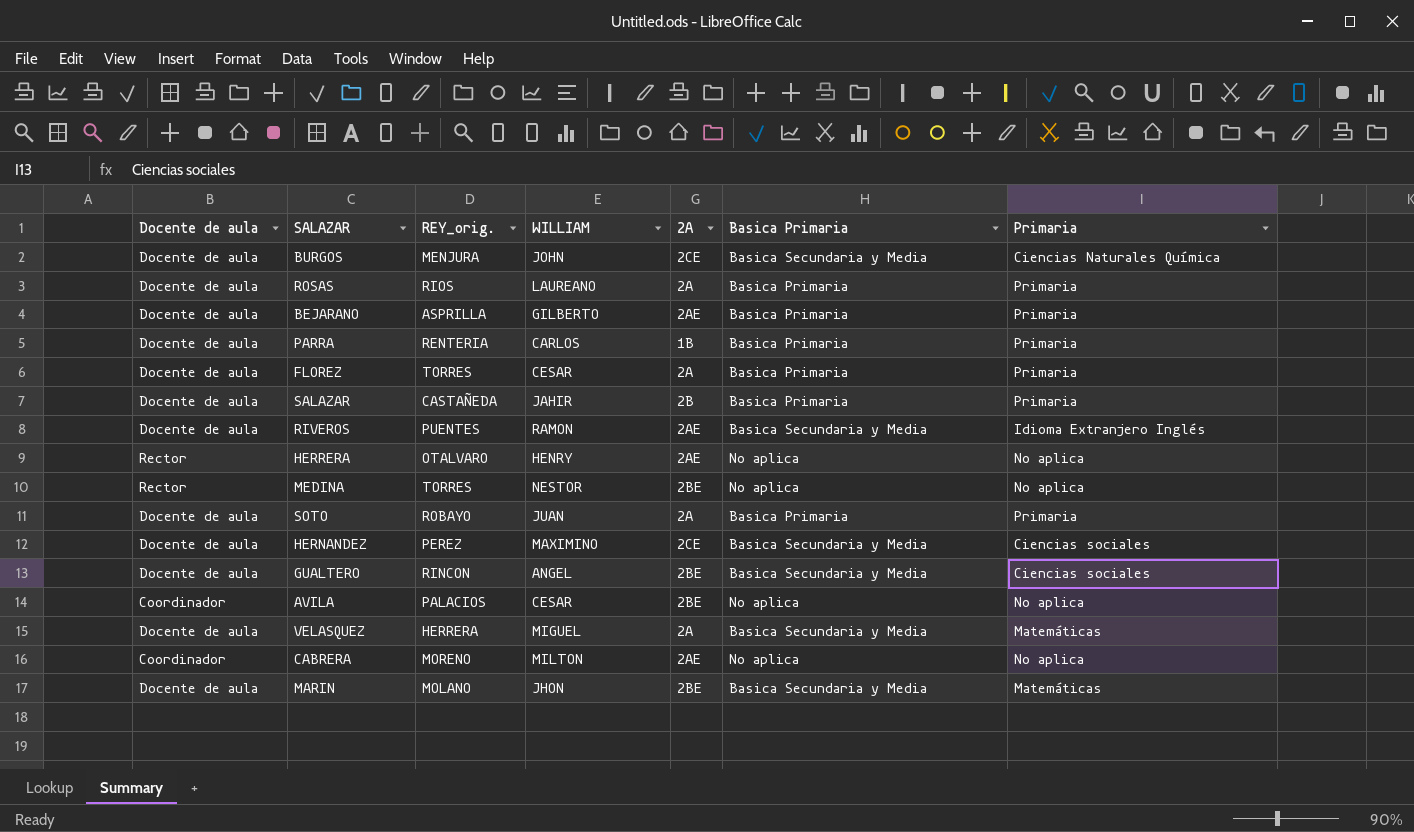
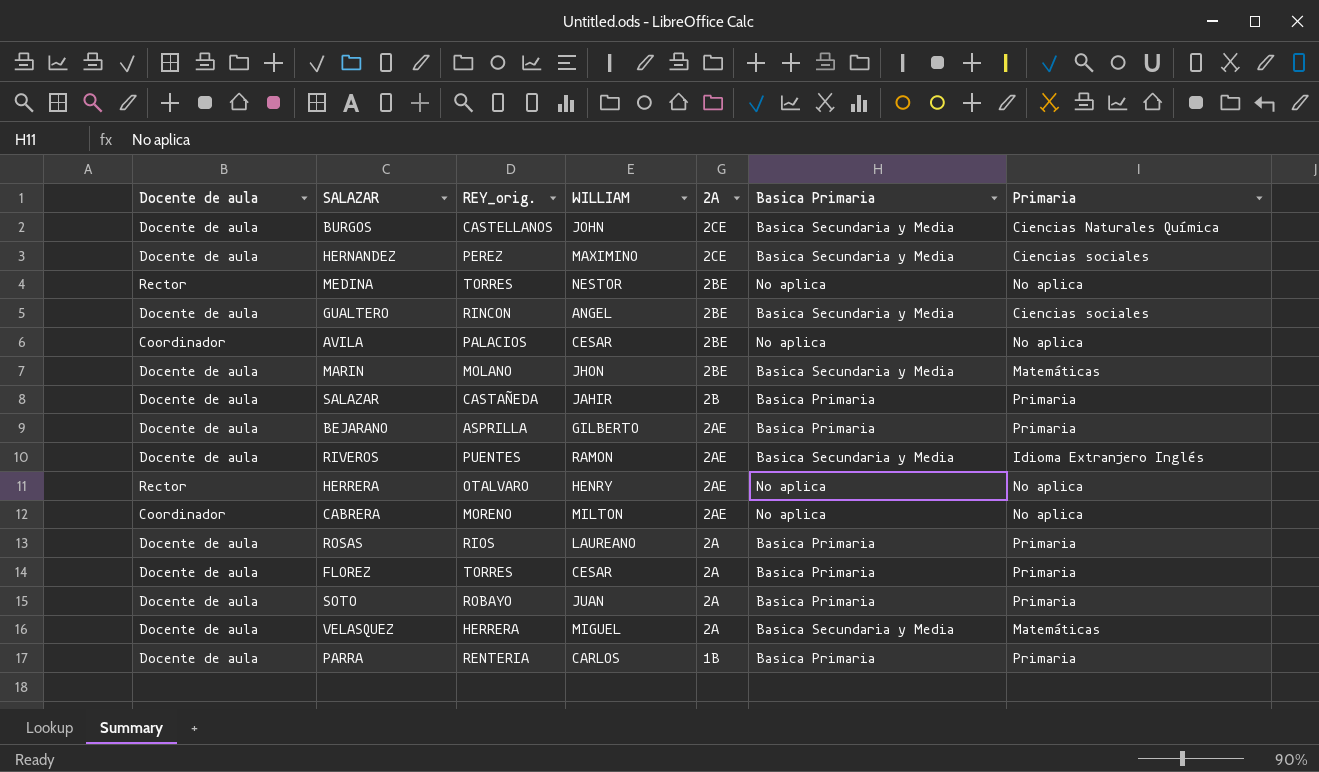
row order: none -> 2A descending
BURGOS | REY_orig.: MENJURA -> CASTELLANOS

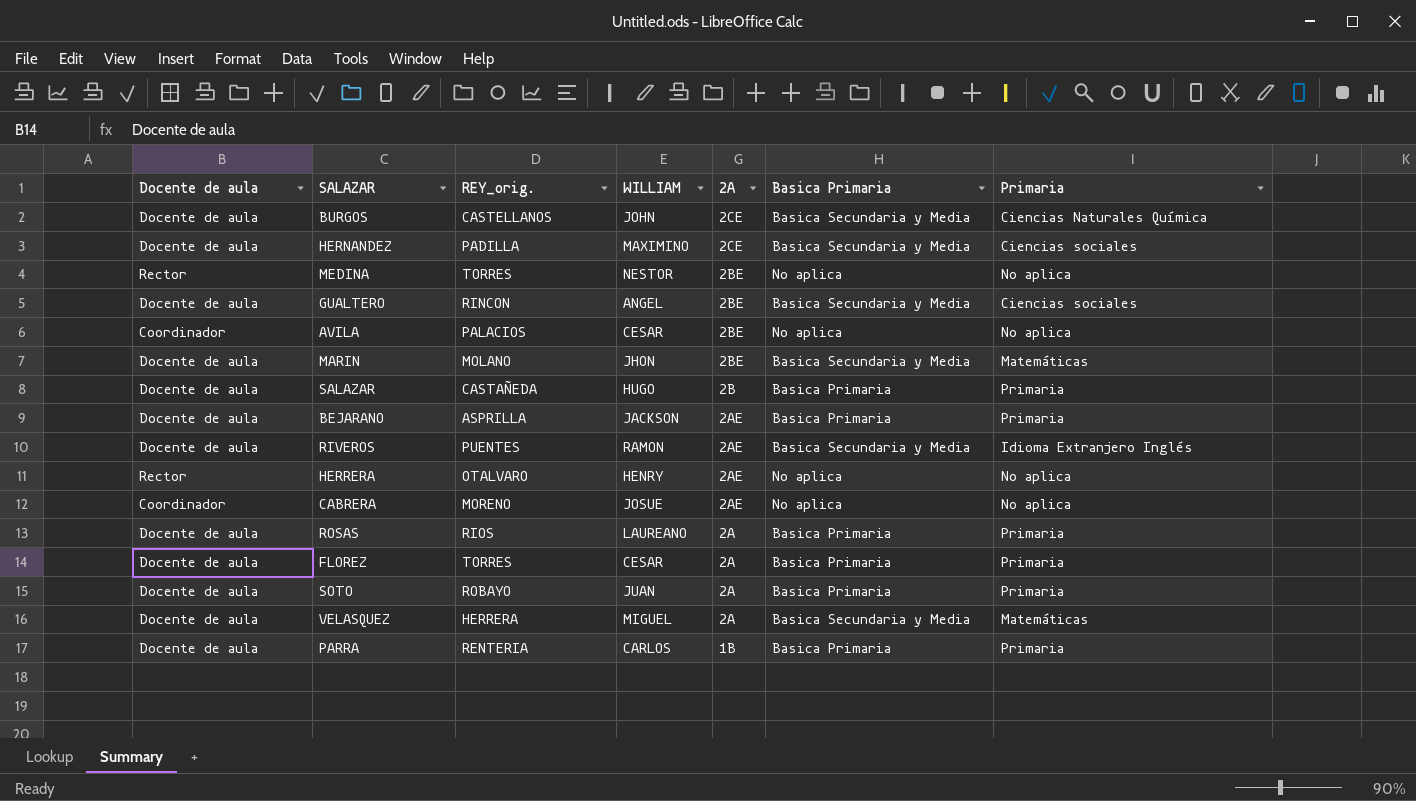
HERNANDEZ | REY_orig.: PEREZ -> PADILLA
SALAZAR | WILLIAM: JAHIR -> HUGO
BEJARANO | WILLIAM: GILBERTO -> JACKSON
CABRERA | WILLIAM: MILTON -> JOSUE

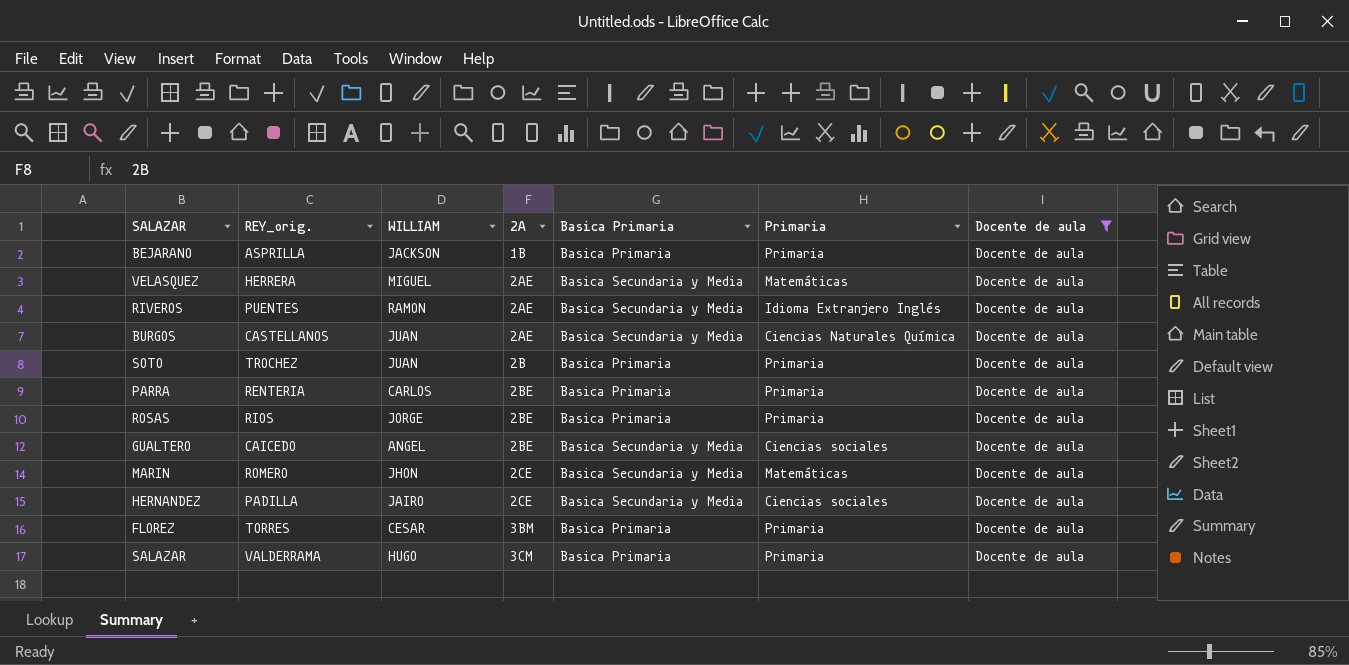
filter: none -> Docente de aula = Docente de aula
row order: 2A descending -> 2A ascending
column Docente de aula | position: 1 -> 7
BEJARANO | 2A: 2AE -> 1B
VELASQUEZ | 2A: 2A -> 2AE
BURGOS | WILLIAM: JOHN -> JUAN
BURGOS | 2A: 2CE -> 2AE
SOTO | REY_orig.: ROBAYO -> TROCHEZ
SOTO | 2A: 2A -> 2B
PARRA | 2A: 1B -> 2BE
ROSAS | WILLIAM: LAUREANO -> JORGE
ROSAS | 2A: 2A -> 2BE
GUALTERO | REY_orig.: RINCON -> CAICEDO
MARIN | REY_orig.: MOLANO -> ROMERO
MARIN | 2A: 2BE -> 2CE
HERNANDEZ | WILLIAM: MAXIMINO -> JAIRO
FLOREZ | 2A: 2A -> 3BM
SALAZAR | REY_orig.: CASTAÑEDA -> VALDERRAMA
SALAZAR | 2A: 2B -> 3CM

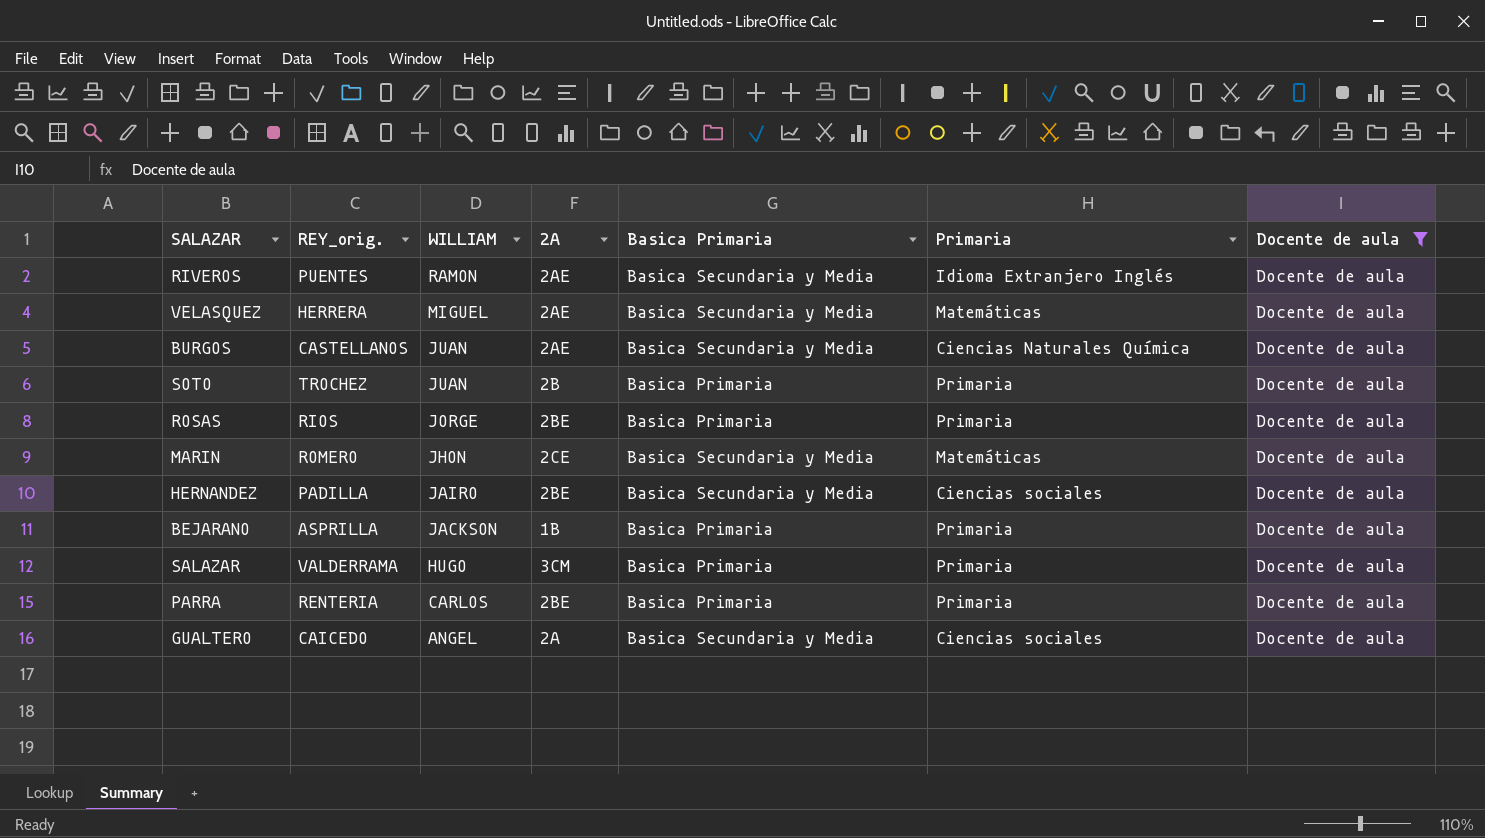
row order: 2A ascending -> WILLIAM descending
row FLOREZ: TORRES | CESAR | 3BM | Basica Primaria | Primaria | Docente de aula -> none
HERNANDEZ | 2A: 2CE -> 2BE
GUALTERO | 2A: 2BE -> 2A

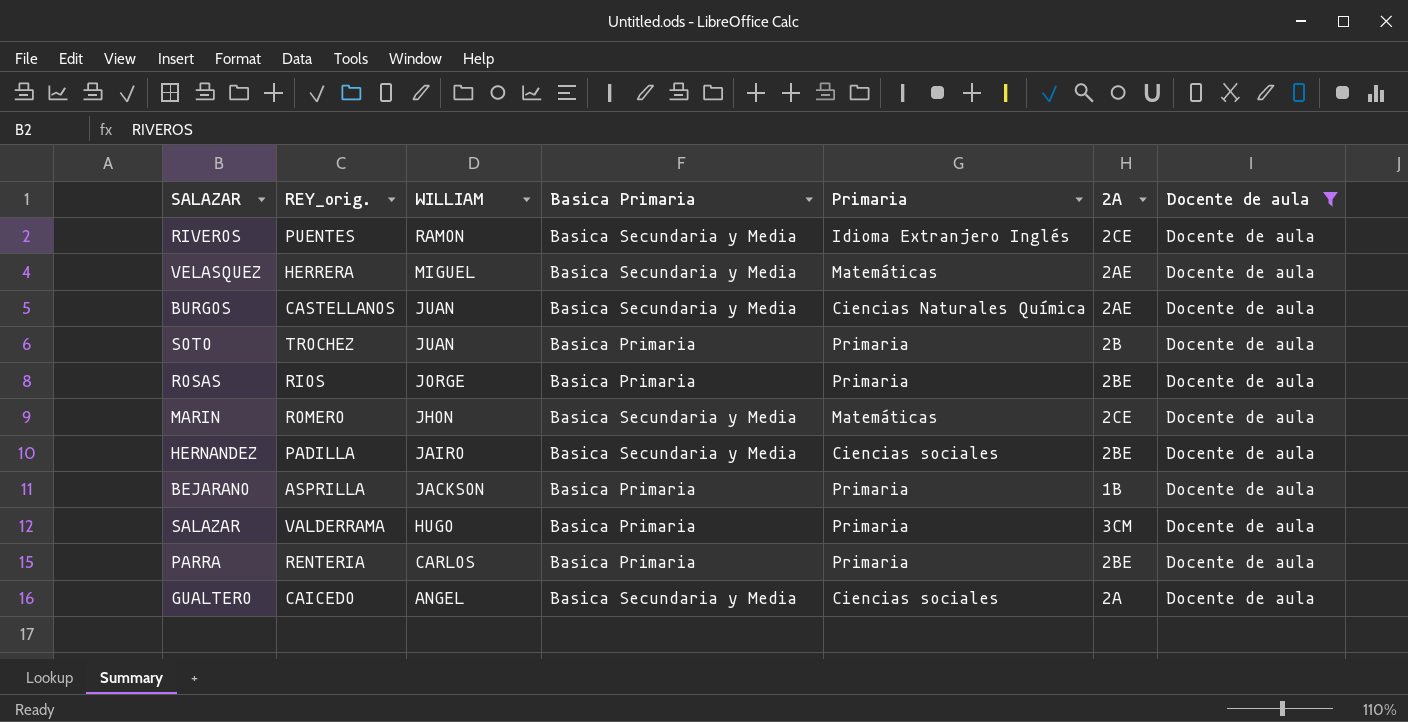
column 2A | position: 4 -> 6
RIVEROS | 2A: 2AE -> 2CE

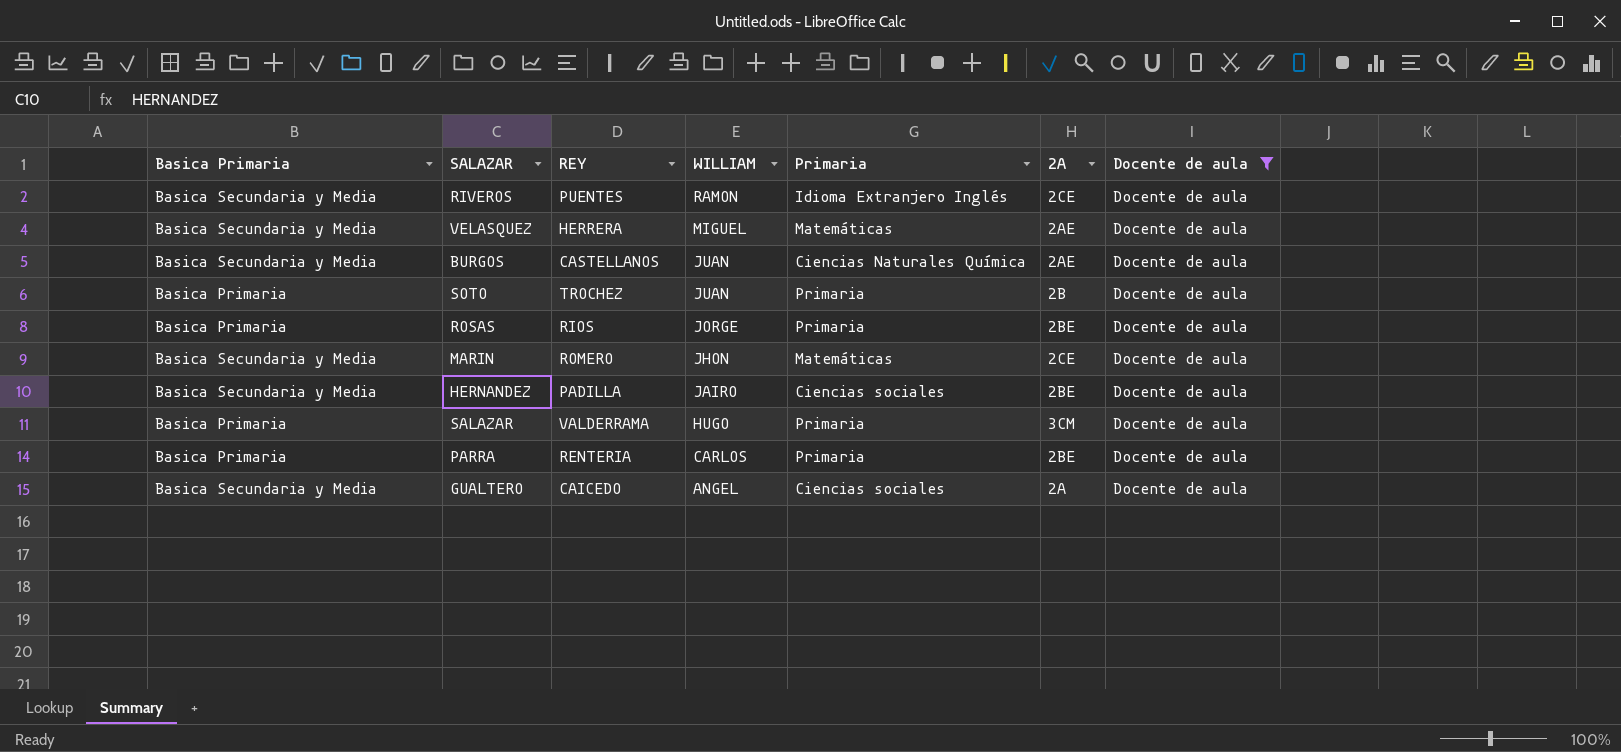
column Basica Primaria | position: 4 -> 1
column name: REY_orig. -> REY
row BEJARANO: ASPRILLA | JACKSON | Basica Primaria | Primaria | 1B | Docente de aula -> none

